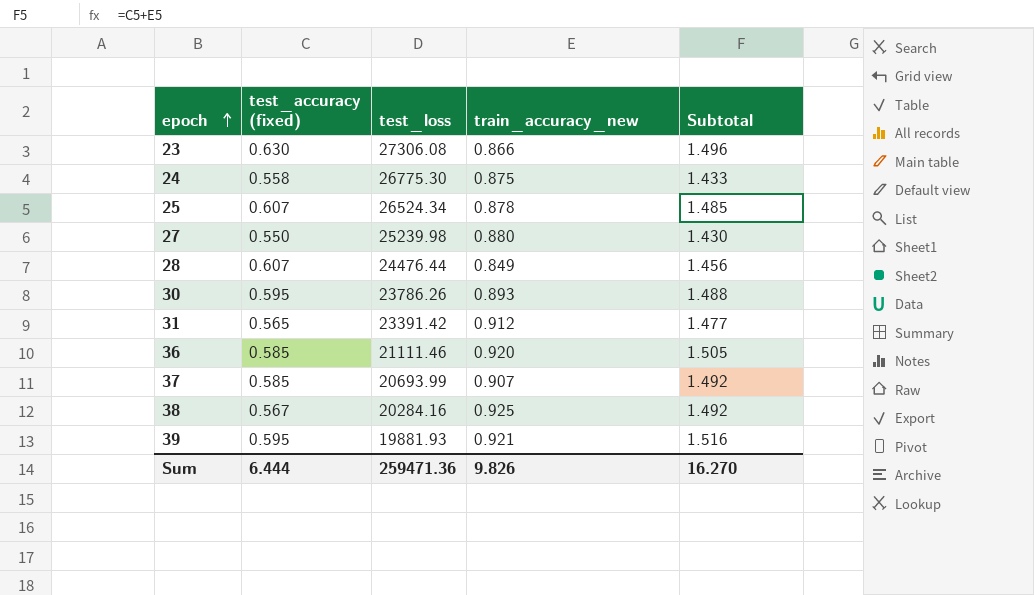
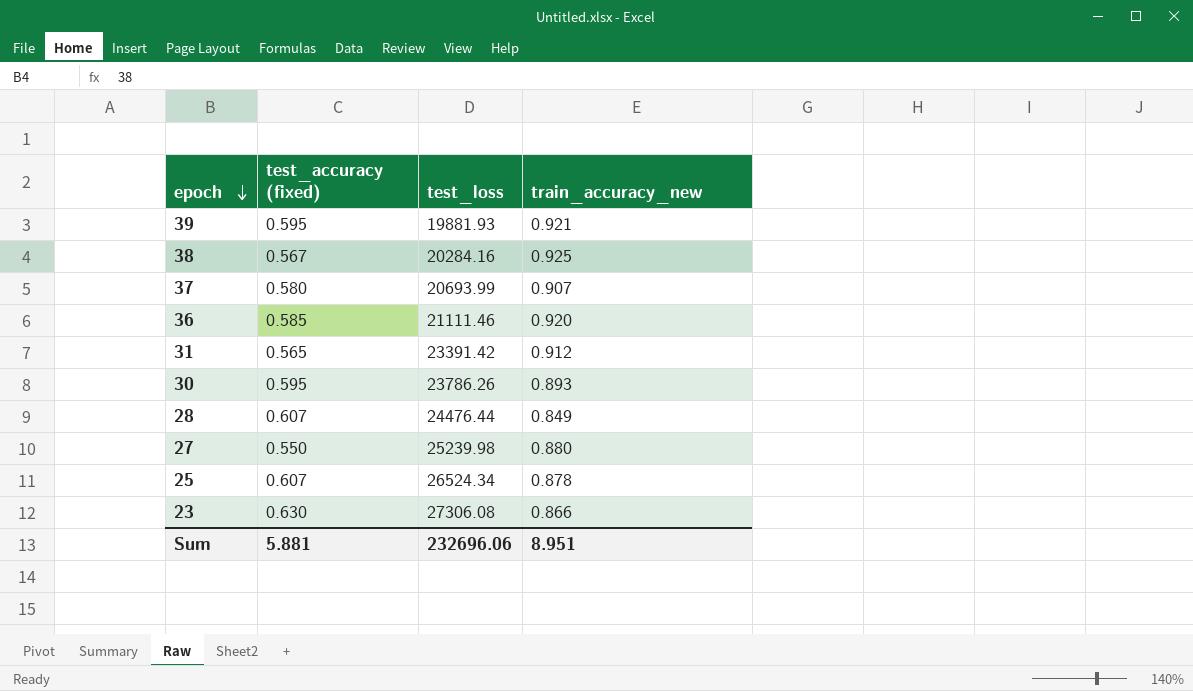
row order: epoch ascending -> epoch descending
column Subtotal | formula: [test_accuracy (fixed)] + [train_accuracy_new] -> none
row 24: 0.558 | 26775.30 | 0.875 | 1.433 -> none
37 | test_accuracy (fixed): 0.585 -> 0.580
Sum | test_accuracy (fixed): 6.444 -> 5.881
Sum | test_loss: 259471.36 -> 232696.06
Sum | train_accuracy_new: 9.826 -> 8.951

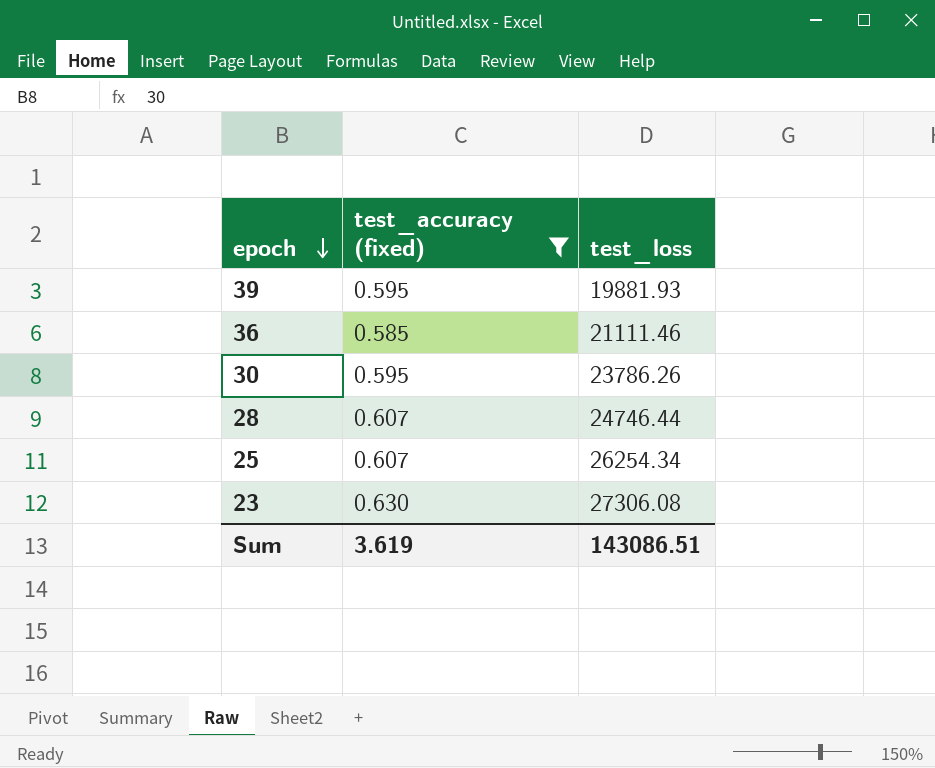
filter: none -> test_accuracy (fixed) >= 0.585
column train_accuracy_new | position: 4 -> none
28 | test_loss: 24476.44 -> 24746.44
25 | test_loss: 26524.34 -> 26254.34
Sum | test_accuracy (fixed): 5.881 -> 3.619
Sum | test_loss: 232696.06 -> 143086.51

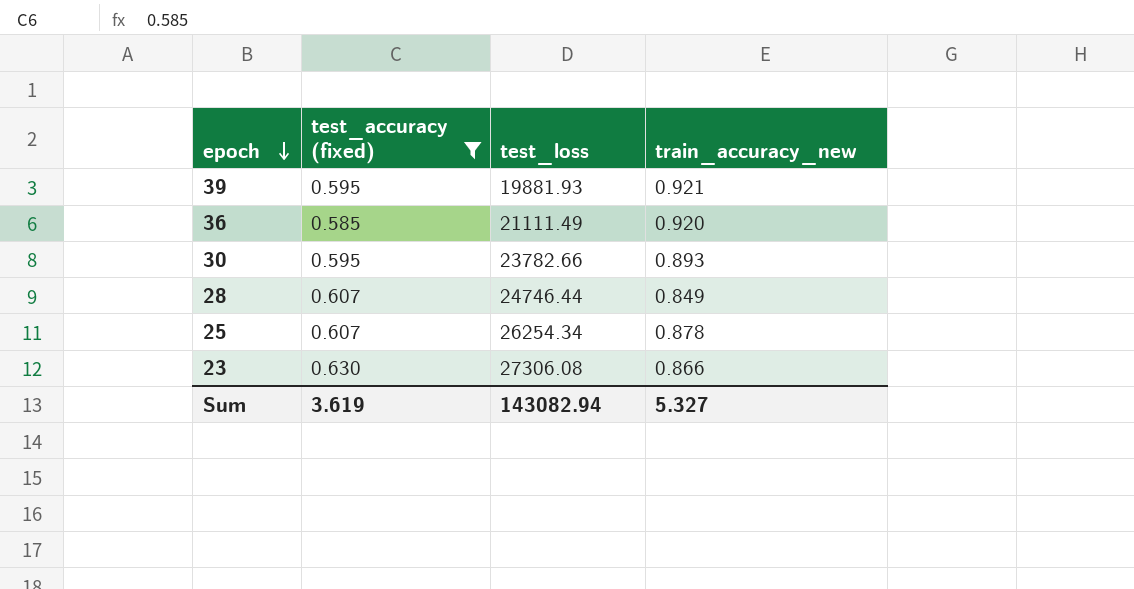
column train_accuracy_new | position: none -> 4
36 | test_loss: 21111.46 -> 21111.49
30 | test_loss: 23786.26 -> 23782.66
Sum | test_loss: 143086.51 -> 143082.94

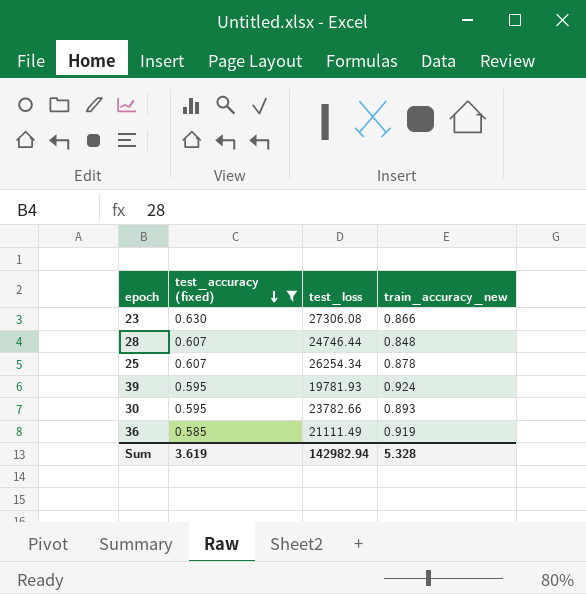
row order: epoch descending -> test_accuracy (fixed) descending
28 | train_accuracy_new: 0.849 -> 0.848
39 | test_loss: 19881.93 -> 19781.93
39 | train_accuracy_new: 0.921 -> 0.924
36 | train_accuracy_new: 0.920 -> 0.919
Sum | test_loss: 143082.94 -> 142982.94
Sum | train_accuracy_new: 5.327 -> 5.328

